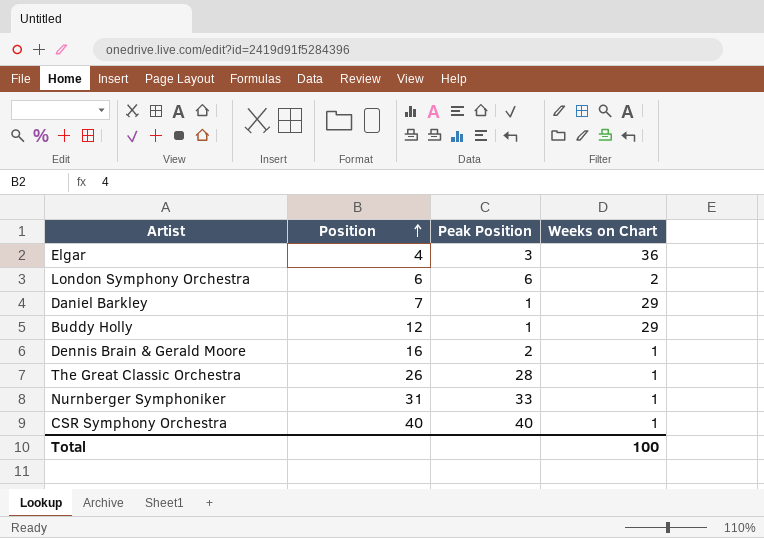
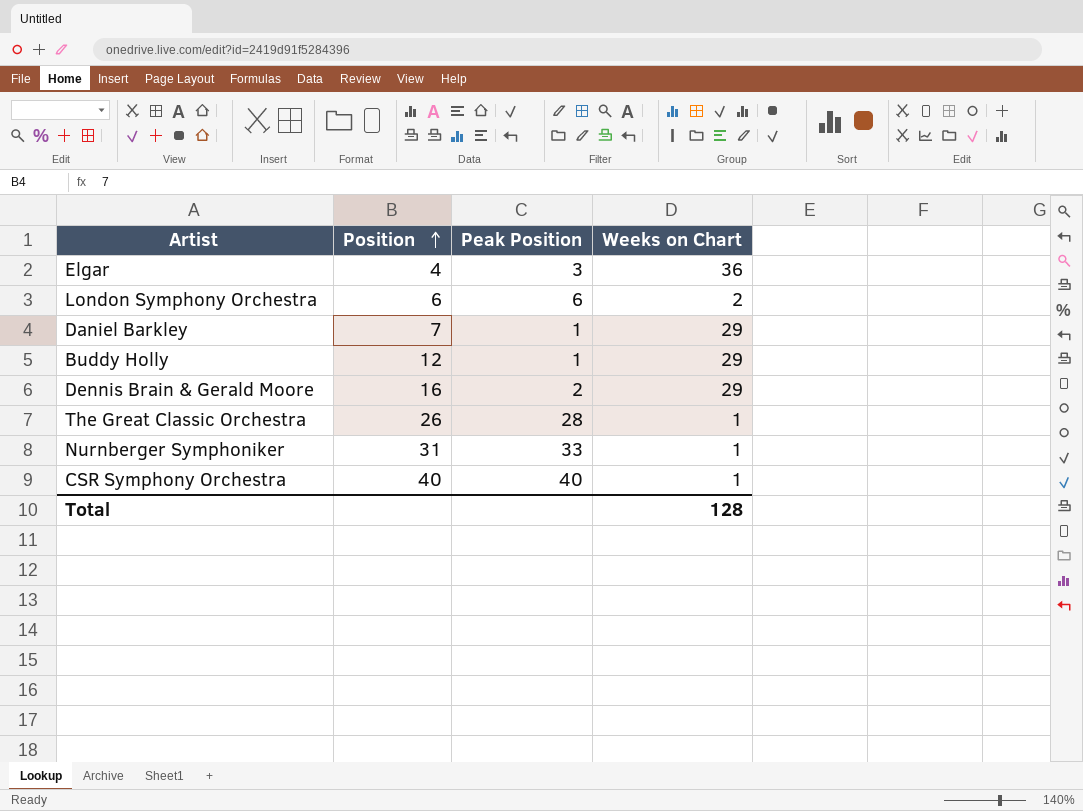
Dennis Brain & Gerald Moore | Weeks on Chart: 1 -> 29
Total | Weeks on Chart: 100 -> 128

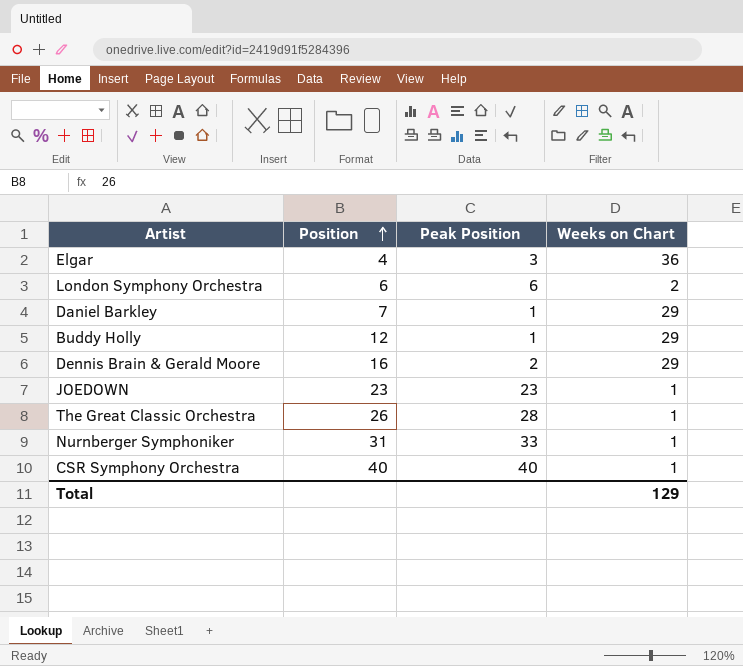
row JOEDOWN: none -> 23 | 23 | 1
Total | Weeks on Chart: 128 -> 129

